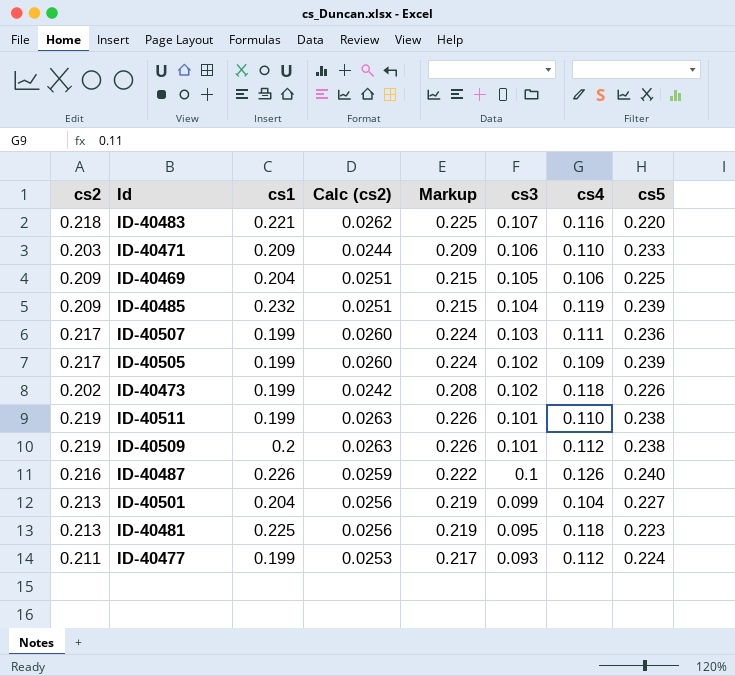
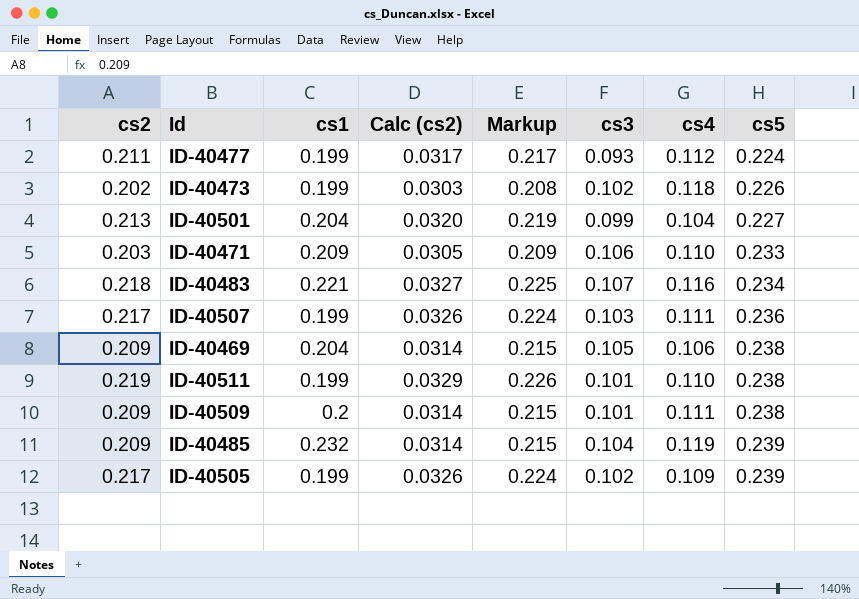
row order: cs3 descending -> cs5 ascending
column Calc (cs2) | formula: [cs2] * 0.12 -> [cs2] * 0.15
row ID-40487: 0.216 | 0.226 | 0.0259 | 0.222 | 0.1 | 0.126 | 0.240 -> none
row ID-40481: 0.213 | 0.225 | 0.0256 | 0.219 | 0.095 | 0.118 | 0.223 -> none
ID-40483 | cs5: 0.220 -> 0.234
ID-40469 | cs5: 0.225 -> 0.238
ID-40509 | cs2: 0.219 -> 0.209
ID-40509 | Markup: 0.226 -> 0.215
ID-40509 | cs4: 0.112 -> 0.111

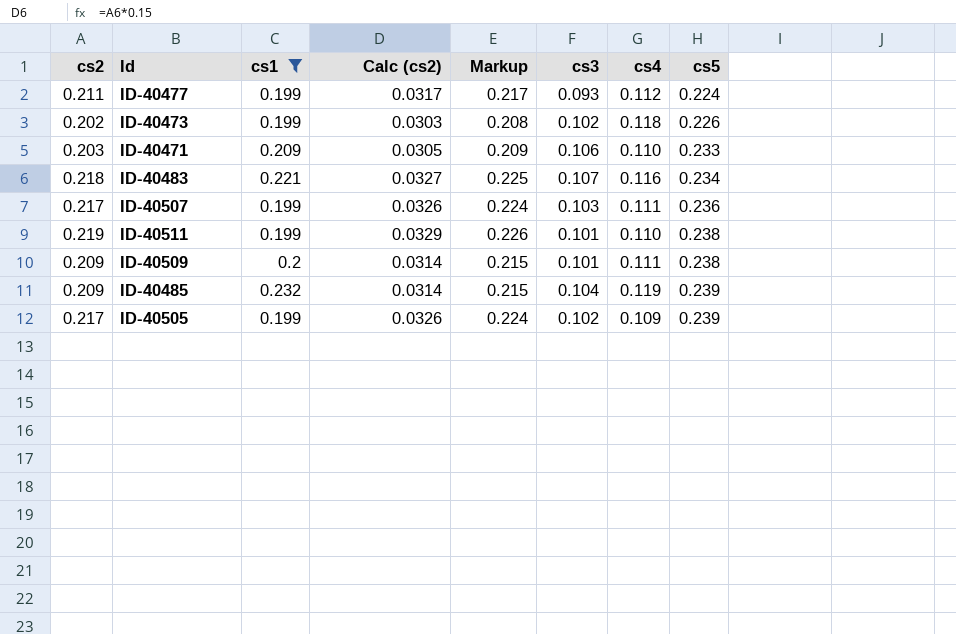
filter: none -> cs1 != 0.204

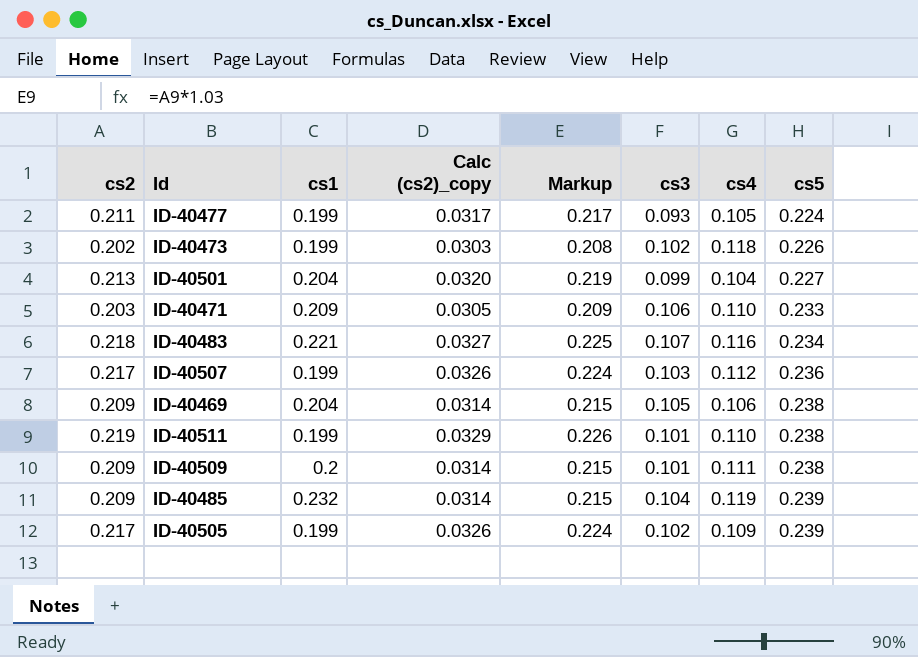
filter: cs1 != 0.204 -> none
column name: Calc (cs2) -> Calc (cs2)_copy
ID-40477 | cs4: 0.112 -> 0.105
ID-40507 | cs4: 0.111 -> 0.112

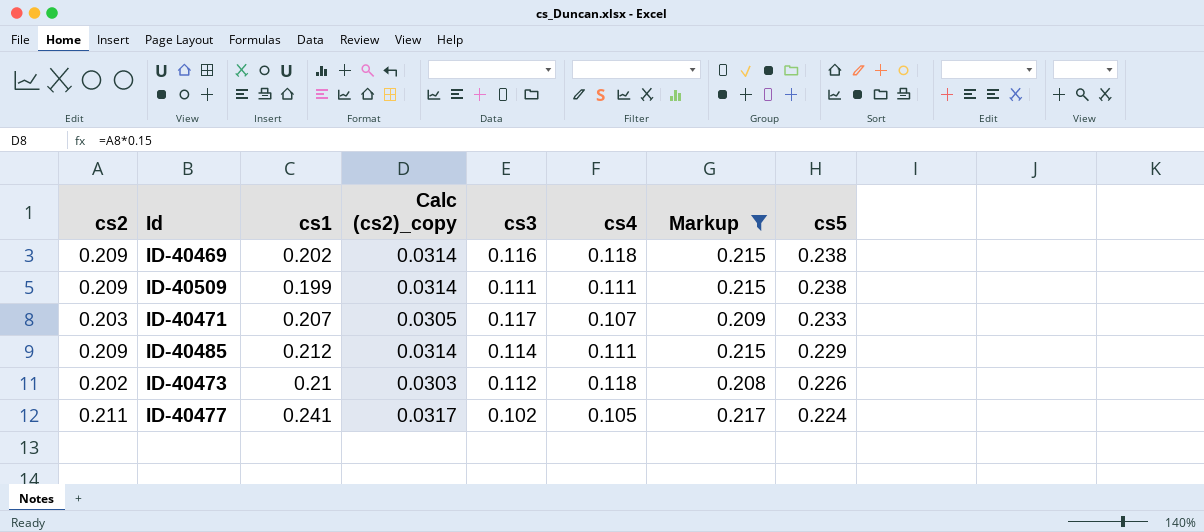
filter: none -> Markup <= 0.217
row order: cs5 ascending -> cs5 descending
column Markup | position: 5 -> 7
ID-40469 | cs1: 0.204 -> 0.202
ID-40469 | cs3: 0.105 -> 0.116
ID-40469 | cs4: 0.106 -> 0.118
ID-40509 | cs1: 0.2 -> 0.199
ID-40509 | cs3: 0.101 -> 0.111
ID-40471 | cs1: 0.209 -> 0.207
ID-40471 | cs3: 0.106 -> 0.117
ID-40471 | cs4: 0.110 -> 0.107
ID-40485 | cs1: 0.232 -> 0.212
ID-40485 | cs3: 0.104 -> 0.114
ID-40485 | cs4: 0.119 -> 0.111
ID-40485 | cs5: 0.239 -> 0.229
ID-40473 | cs1: 0.199 -> 0.21
ID-40473 | cs3: 0.102 -> 0.112
ID-40477 | cs1: 0.199 -> 0.241
ID-40477 | cs3: 0.093 -> 0.102

